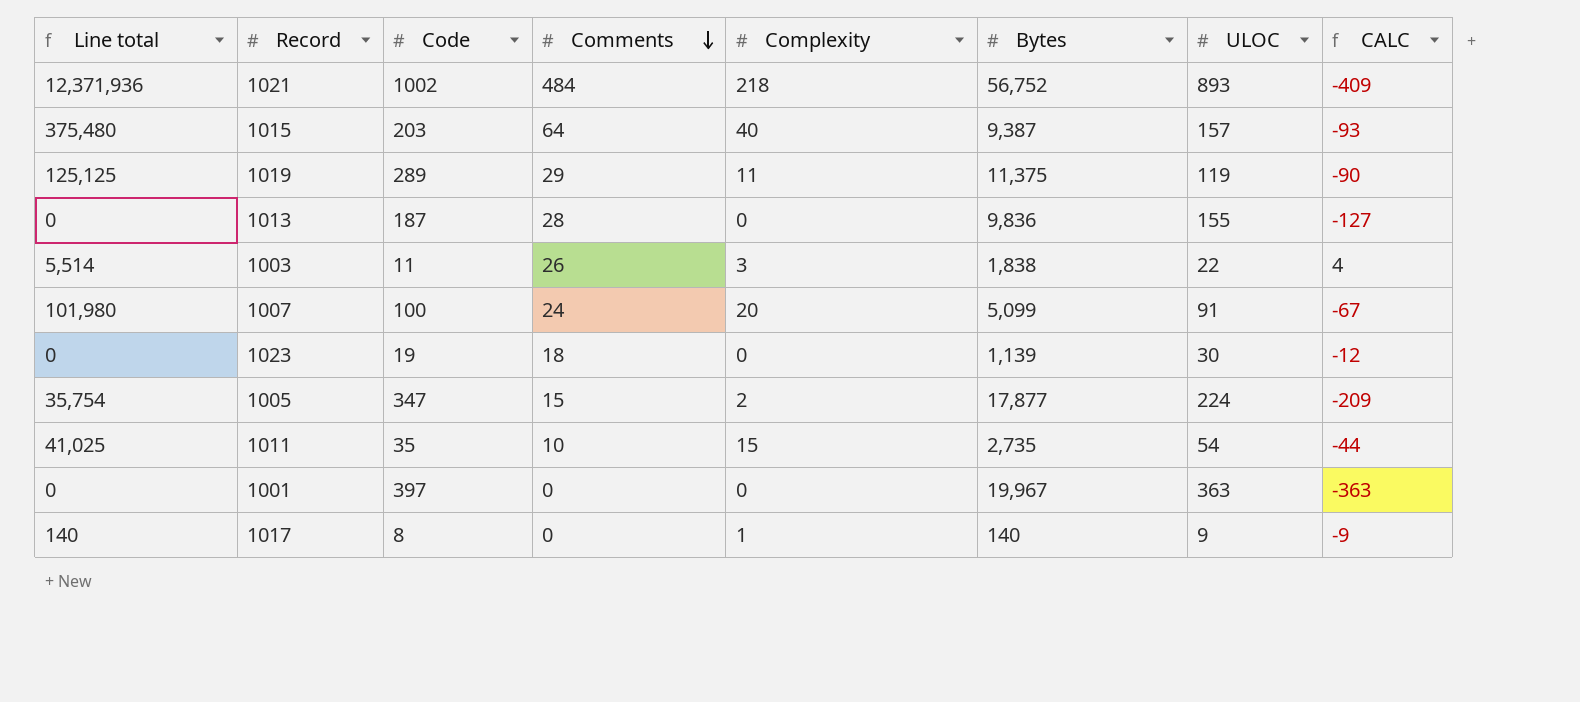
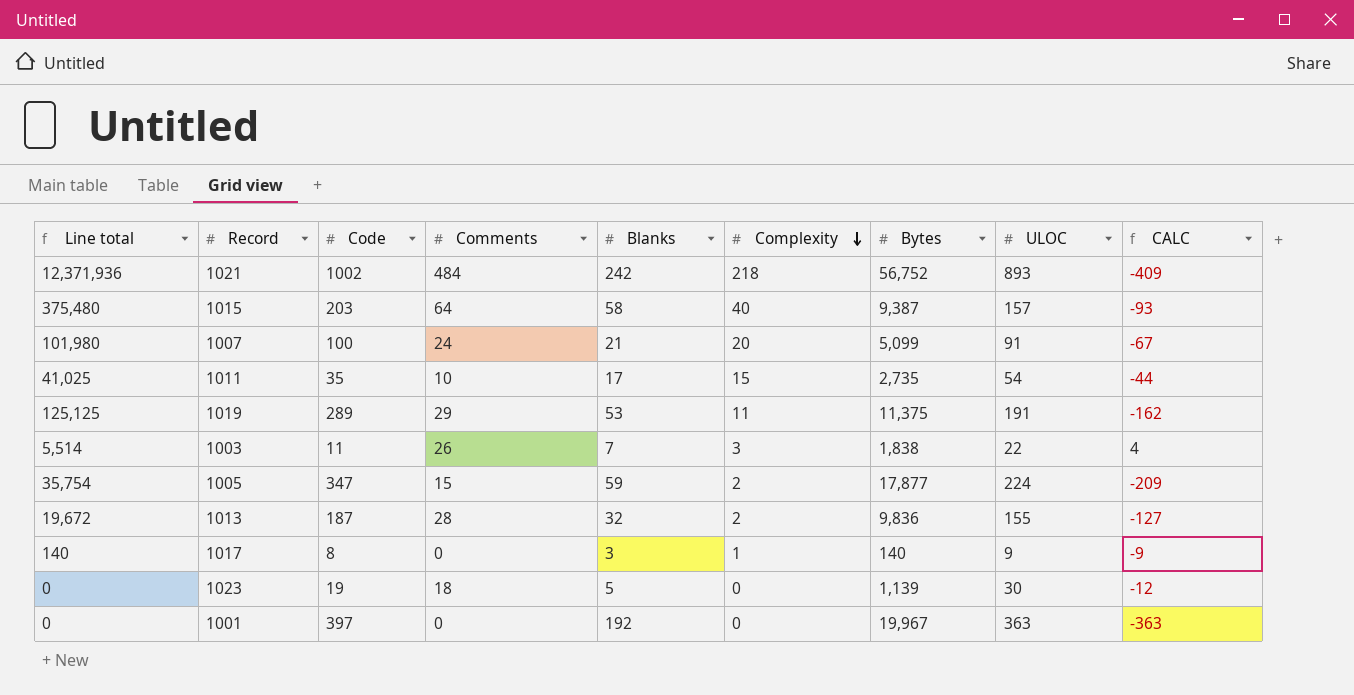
row order: Comments descending -> Complexity descending
column Blanks | position: none -> 5
1019 | ULOC: 119 -> 191
1019 | CALC: -90 -> -162
1013 | Line total: 0 -> 19,672
1013 | Complexity: 0 -> 2

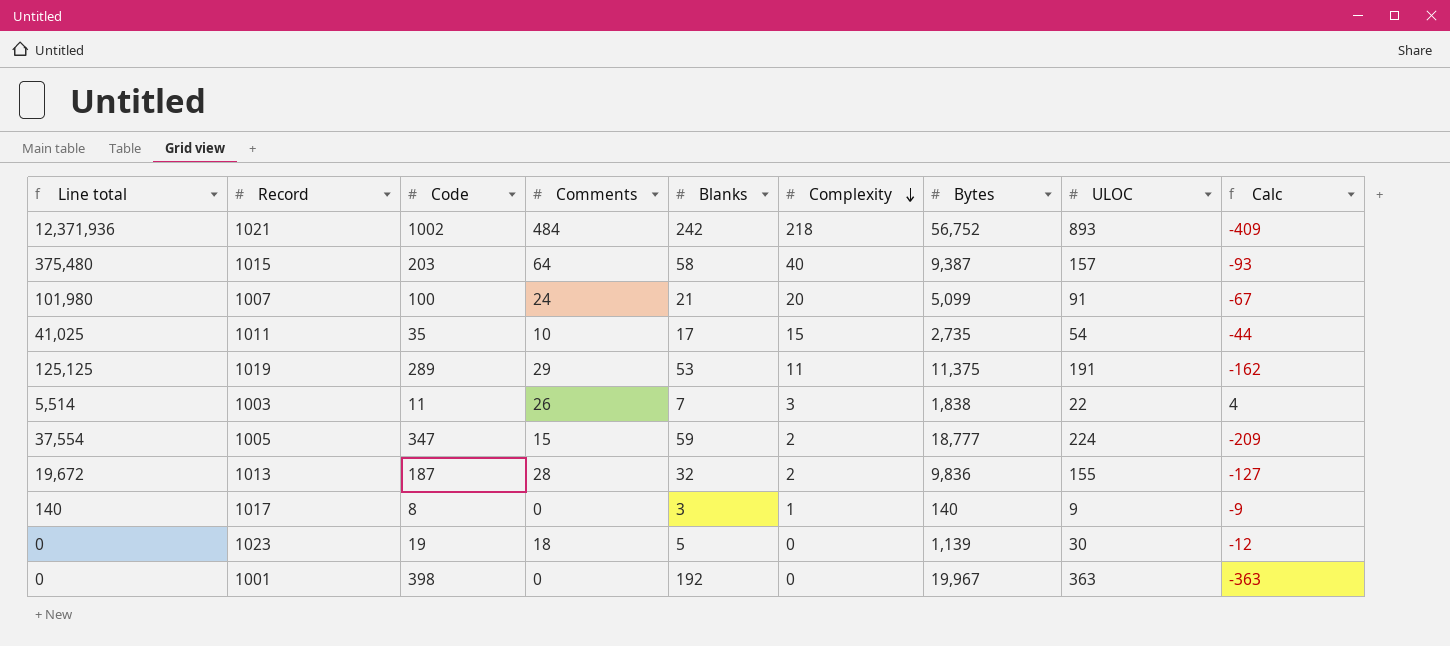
column name: CALC -> Calc
1005 | Line total: 35,754 -> 37,554
1005 | Bytes: 17,877 -> 18,777
1001 | Code: 397 -> 398

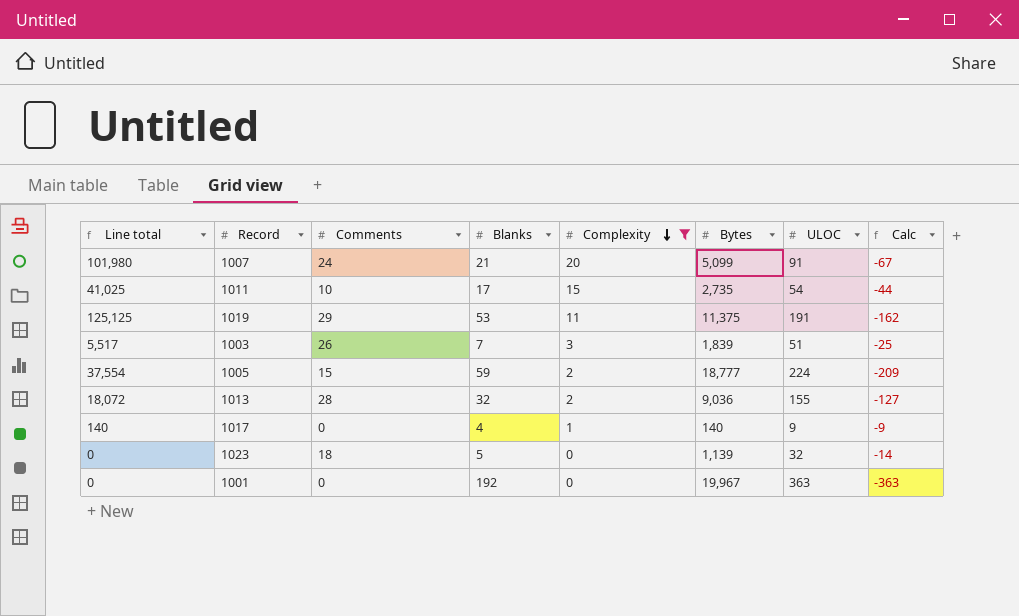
filter: none -> Complexity <= 20
column Code | position: 3 -> none
1003 | Line total: 5,514 -> 5,517
1003 | Bytes: 1,838 -> 1,839
1003 | ULOC: 22 -> 51
1003 | Calc: 4 -> -25
1013 | Line total: 19,672 -> 18,072
1013 | Bytes: 9,836 -> 9,036
1017 | Blanks: 3 -> 4
1023 | ULOC: 30 -> 32
1023 | Calc: -12 -> -14

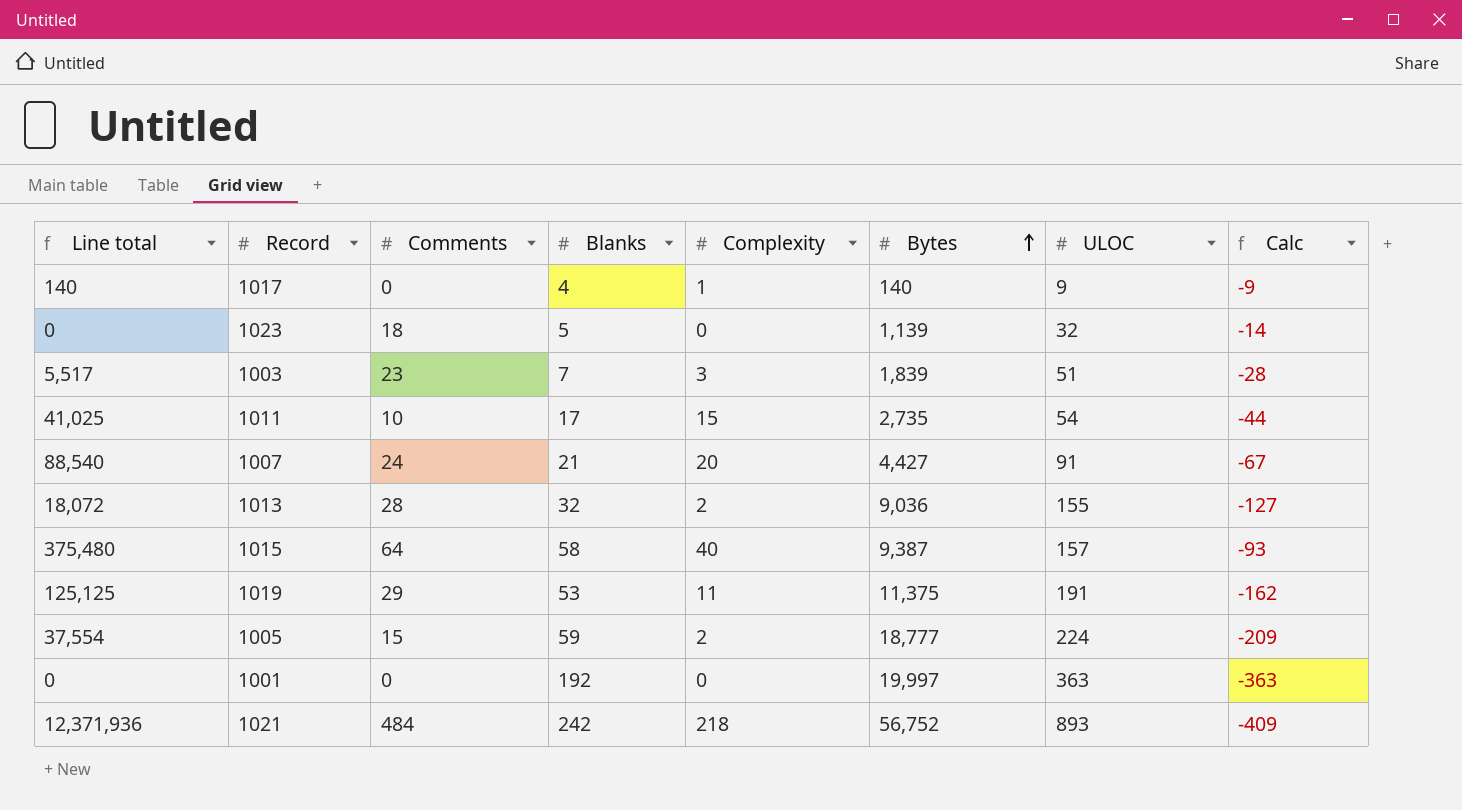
filter: Complexity <= 20 -> none
row order: Complexity descending -> Bytes ascending
1003 | Comments: 26 -> 23
1003 | Calc: -25 -> -28
1007 | Line total: 101,980 -> 88,540
1007 | Bytes: 5,099 -> 4,427
1001 | Bytes: 19,967 -> 19,997

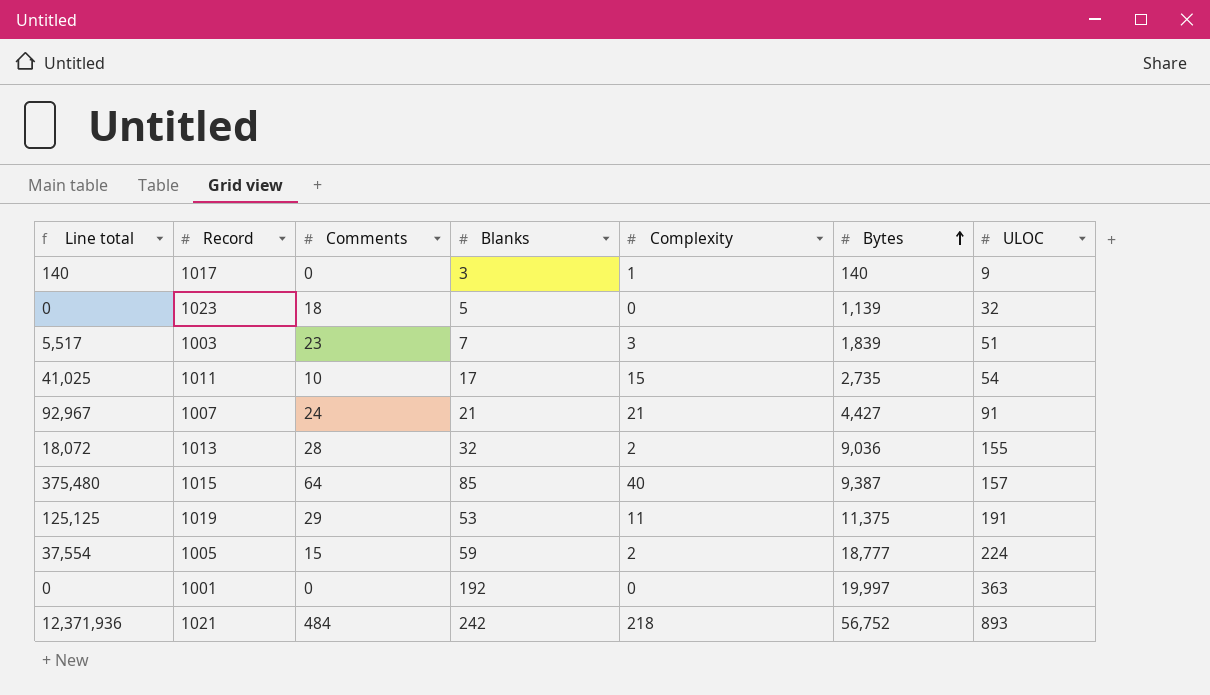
column Calc | formula: [Comments] - [ULOC] -> none
1017 | Blanks: 4 -> 3
1007 | Line total: 88,540 -> 92,967
1007 | Complexity: 20 -> 21
1015 | Blanks: 58 -> 85

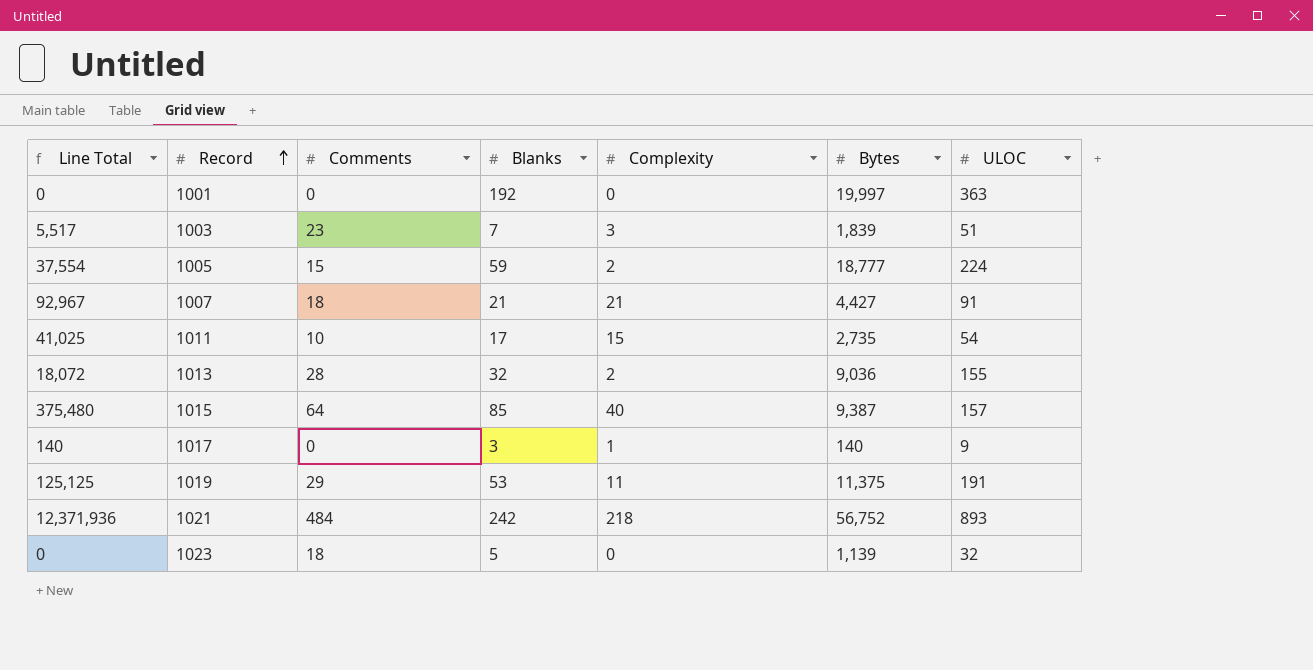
row order: Bytes ascending -> Record ascending
column name: Line total -> Line Total
1007 | Comments: 24 -> 18

